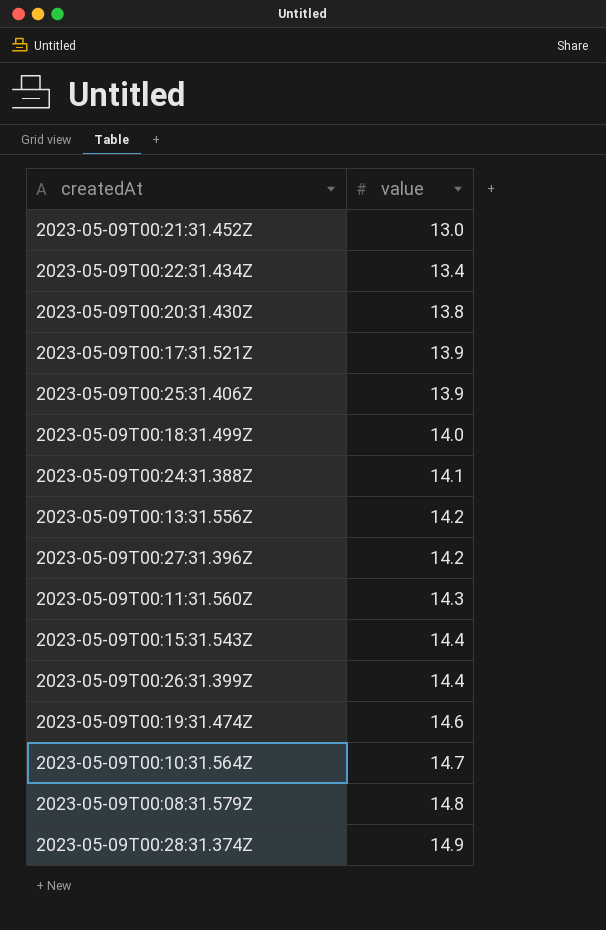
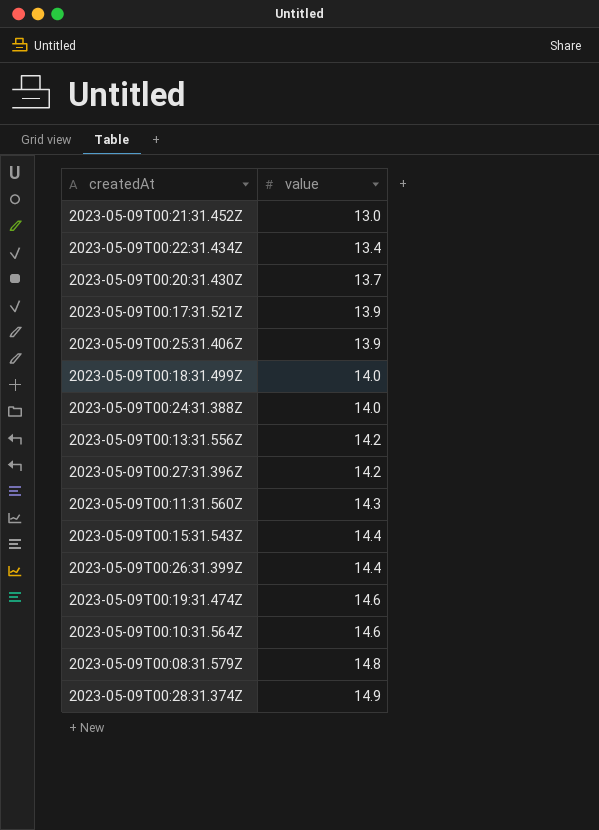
2023-05-09T00:20:31.430Z | value: 13.8 -> 13.7
2023-05-09T00:24:31.388Z | value: 14.1 -> 14.0
2023-05-09T00:10:31.564Z | value: 14.7 -> 14.6

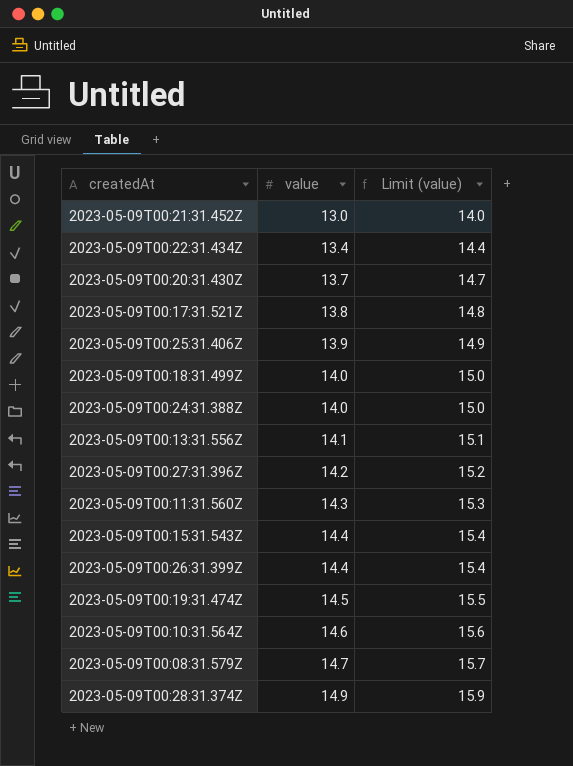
column Limit (value) | formula: none -> [value] + 1
2023-05-09T00:17:31.521Z | value: 13.9 -> 13.8
2023-05-09T00:13:31.556Z | value: 14.2 -> 14.1
2023-05-09T00:19:31.474Z | value: 14.6 -> 14.5
2023-05-09T00:08:31.579Z | value: 14.8 -> 14.7

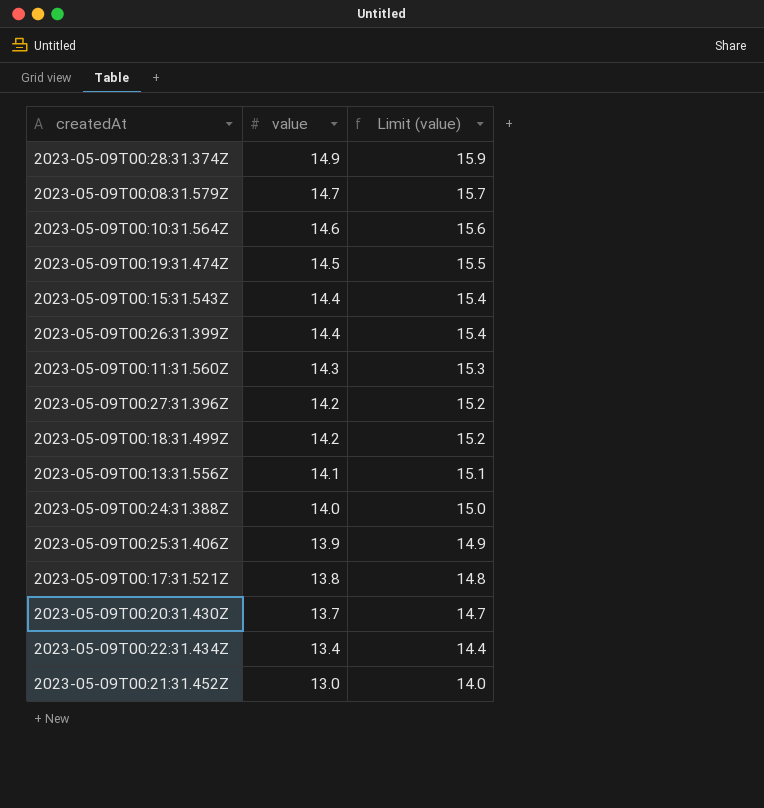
row order: value ascending -> value descending
2023-05-09T00:18:31.499Z | value: 14.0 -> 14.2
2023-05-09T00:18:31.499Z | Limit (value): 15.0 -> 15.2

